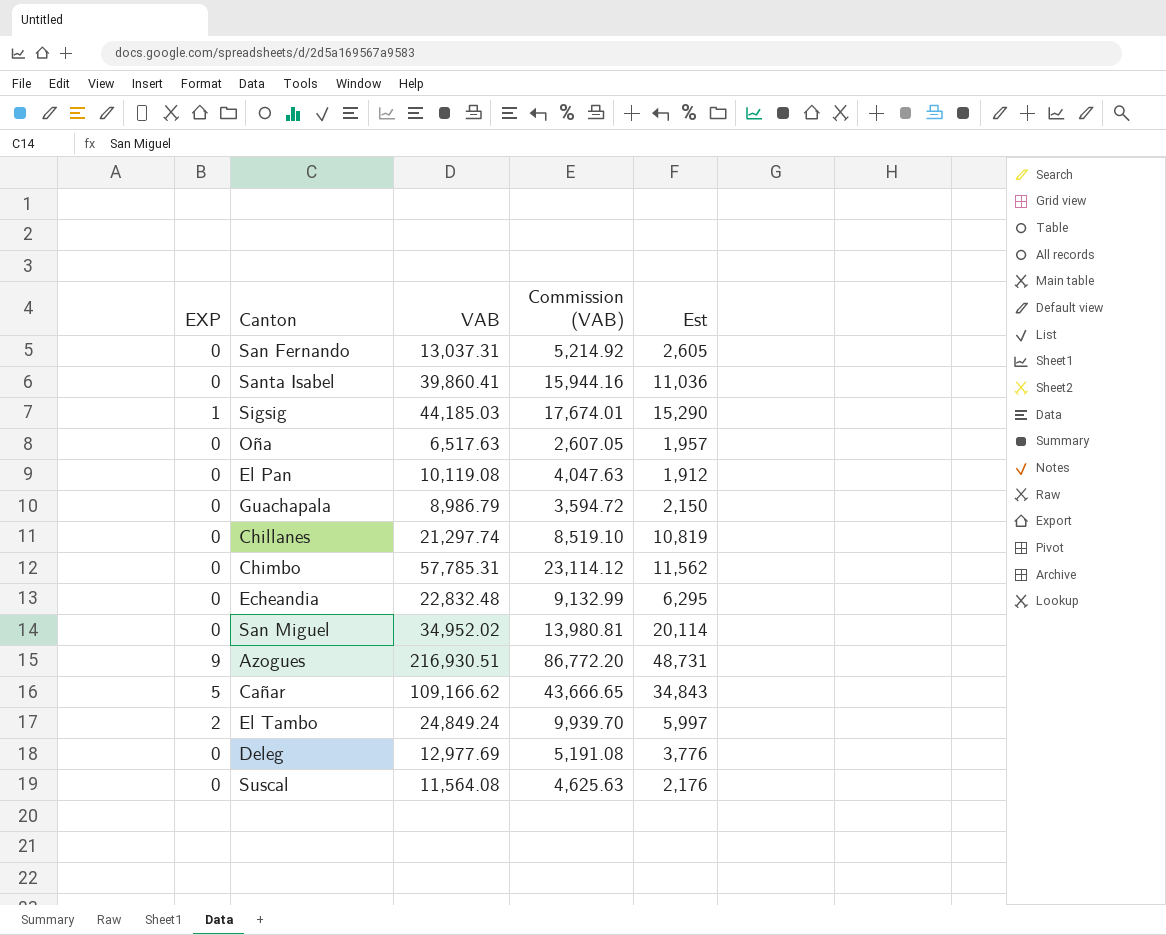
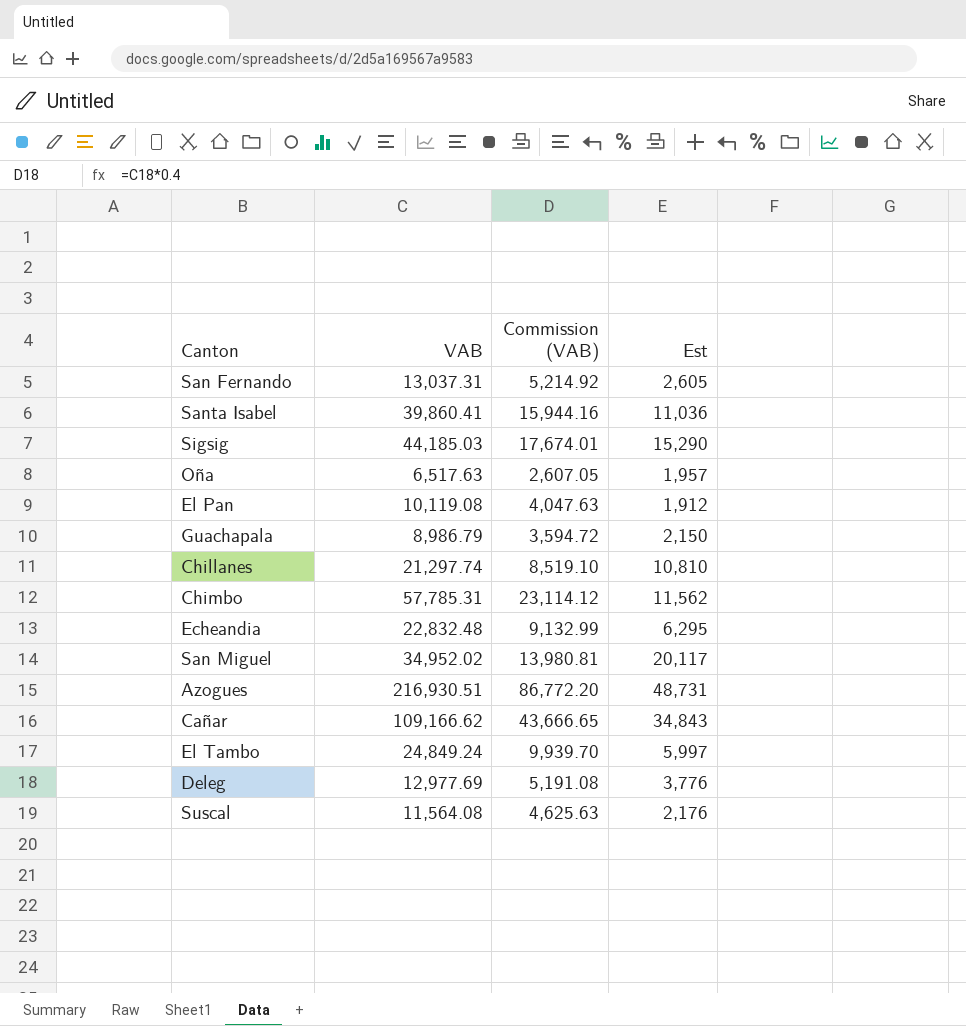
column EXP | position: 1 -> none
Chillanes | Est: 10,819 -> 10,810
San Miguel | Est: 20,114 -> 20,117

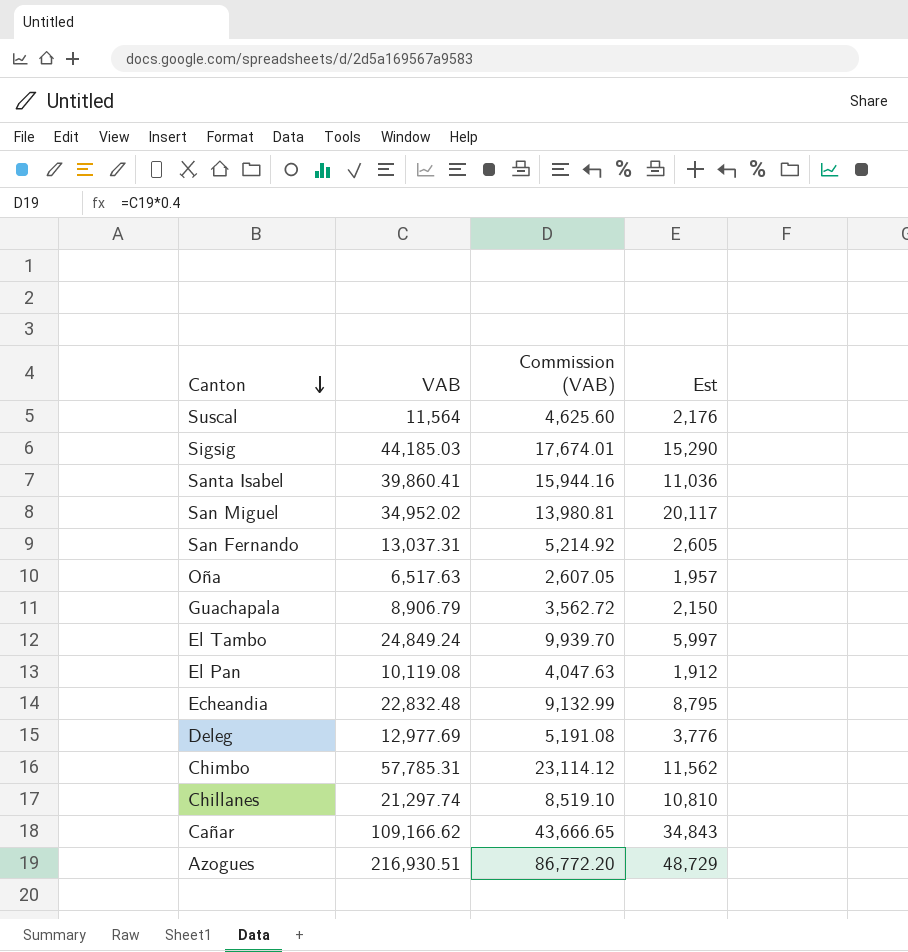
row order: none -> Canton descending
Suscal | VAB: 11,564.08 -> 11,564
Suscal | Commission (VAB): 4,625.63 -> 4,625.60
Guachapala | VAB: 8,986.79 -> 8,906.79
Guachapala | Commission (VAB): 3,594.72 -> 3,562.72
Echeandia | Est: 6,295 -> 8,795
Azogues | Est: 48,731 -> 48,729

